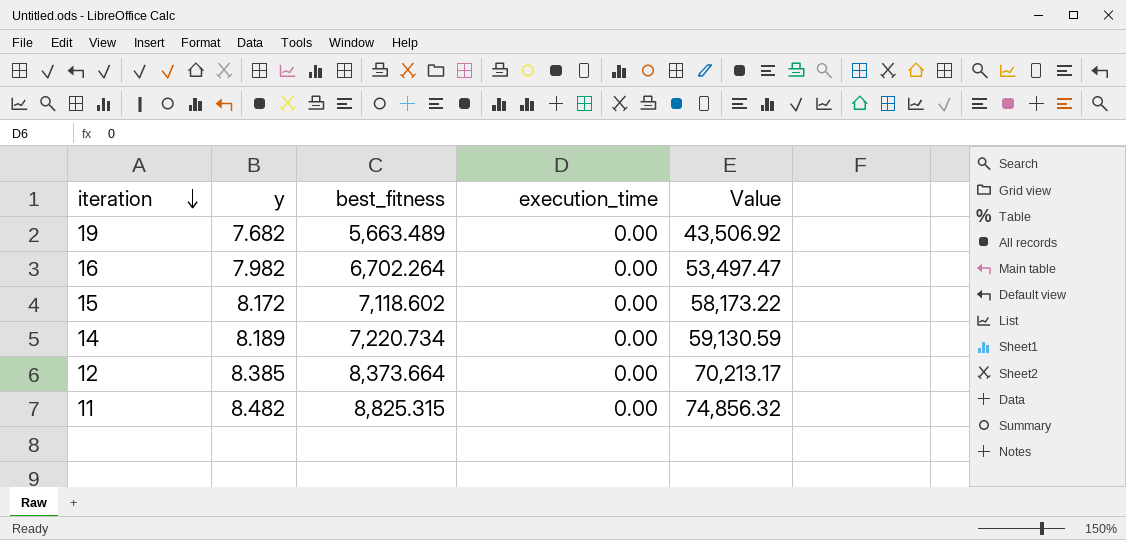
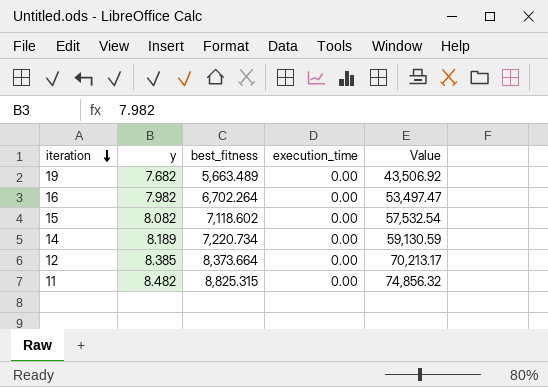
15 | y: 8.172 -> 8.082
15 | Value: 58,173.22 -> 57,532.54

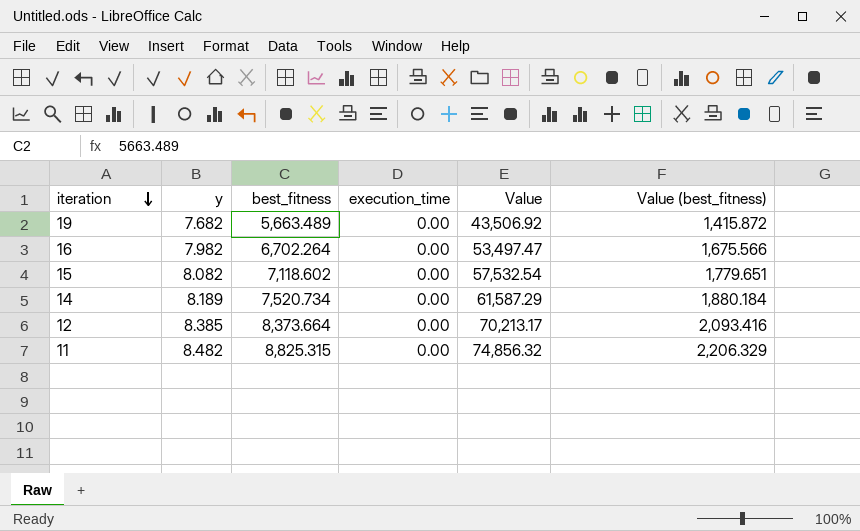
column Value (best_fitness) | formula: none -> [best_fitness] * 0.25
14 | best_fitness: 7,220.734 -> 7,520.734
14 | Value: 59,130.59 -> 61,587.29

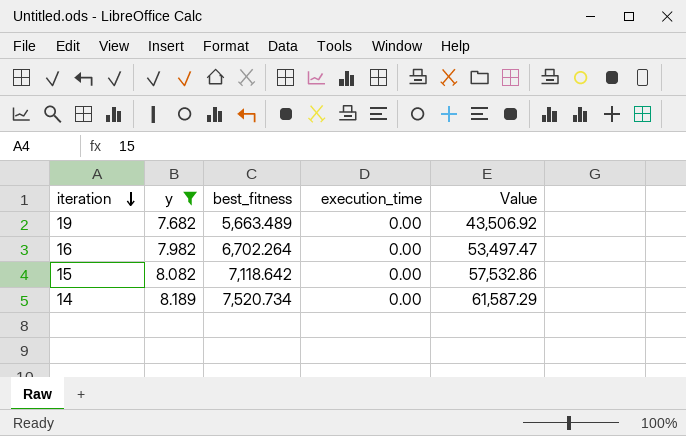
filter: none -> y <= 8.189
column Value (best_fitness) | formula: [best_fitness] * 0.25 -> none
15 | best_fitness: 7,118.602 -> 7,118.642
15 | Value: 57,532.54 -> 57,532.86

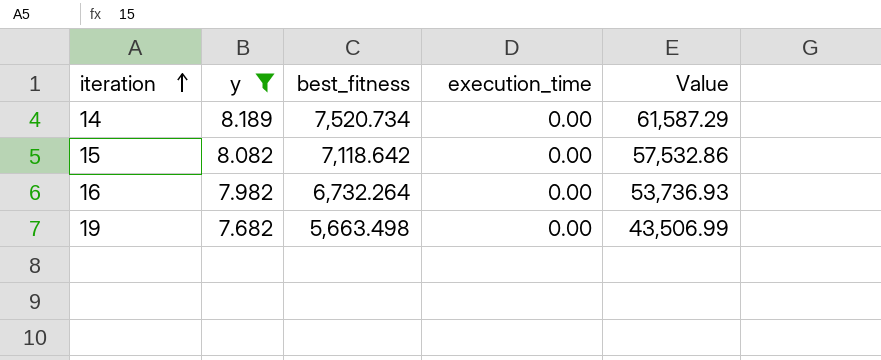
row order: iteration descending -> iteration ascending
16 | best_fitness: 6,702.264 -> 6,732.264
16 | Value: 53,497.47 -> 53,736.93
19 | best_fitness: 5,663.489 -> 5,663.498
19 | Value: 43,506.92 -> 43,506.99

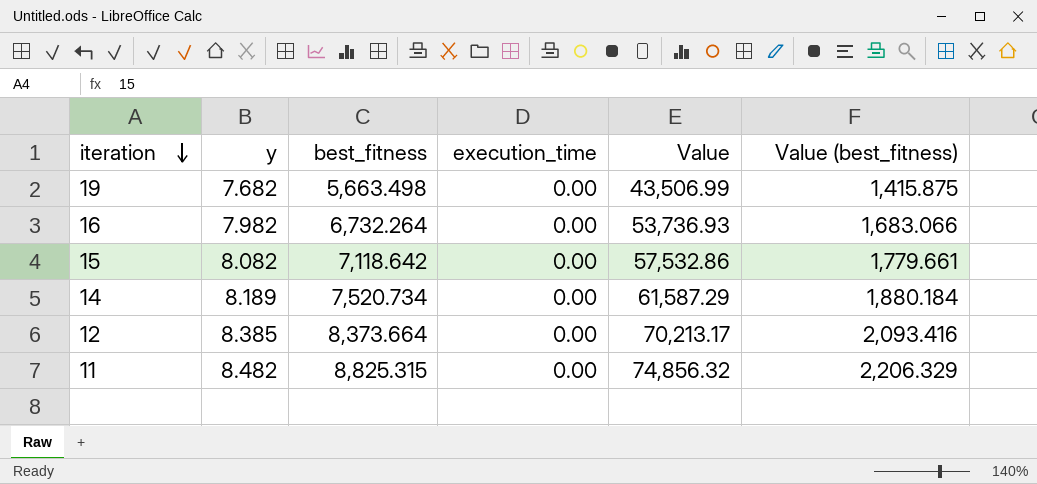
filter: y <= 8.189 -> none
row order: iteration ascending -> iteration descending
column Value (best_fitness) | formula: none -> [best_fitness] * 0.25

